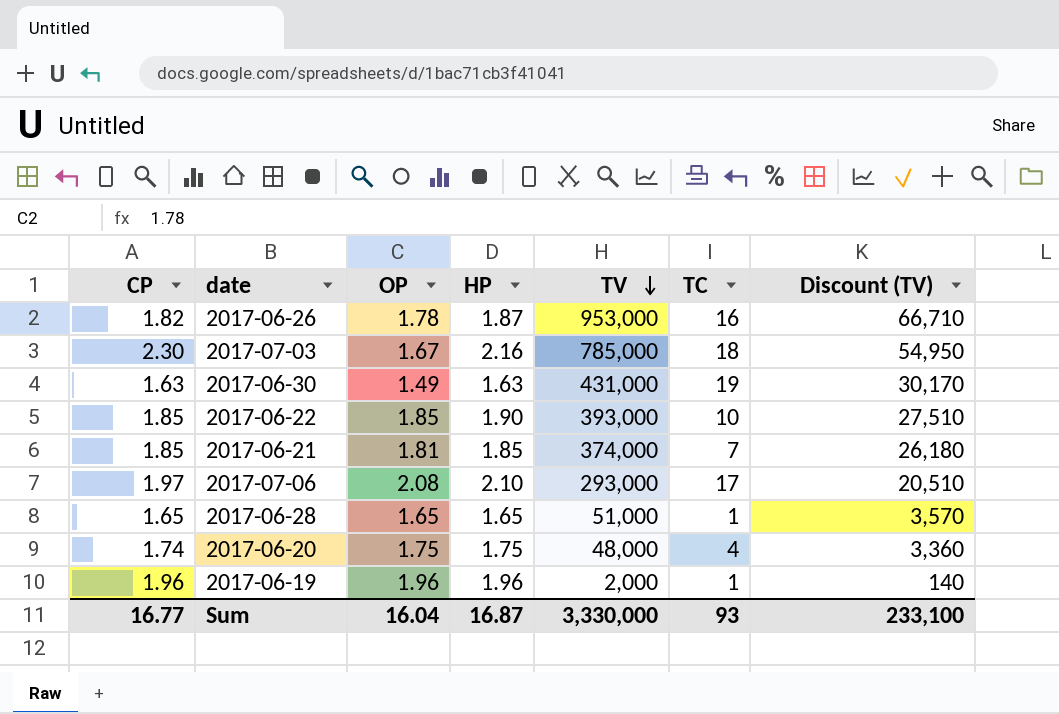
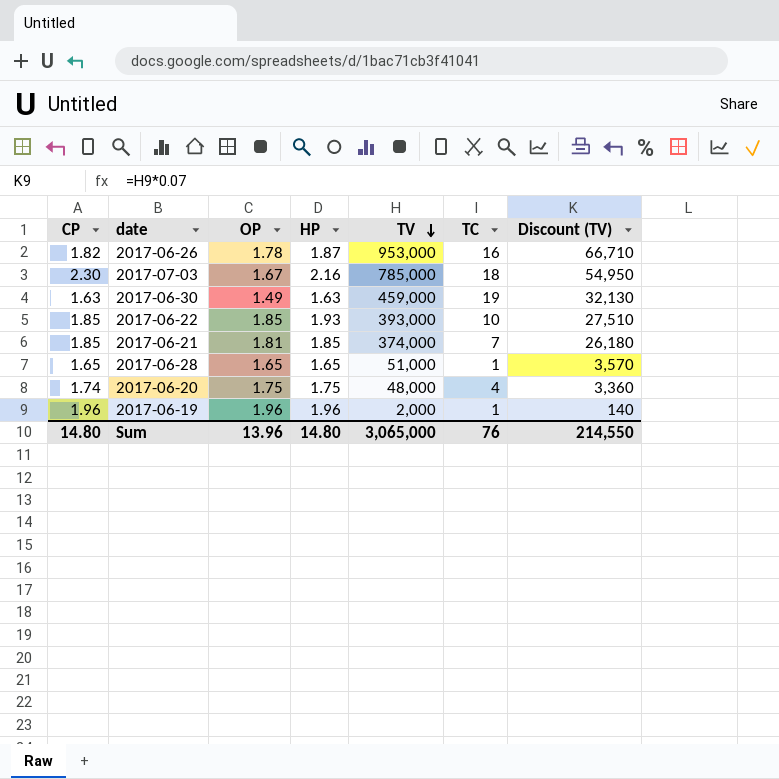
row 2017-07-06: 1.97 | 2.08 | 2.10 | 293,000 | 17 | 20,510 -> none
2017-06-30 | TV: 431,000 -> 459,000
2017-06-30 | Discount (TV): 30,170 -> 32,130
2017-06-22 | HP: 1.90 -> 1.93
Sum | CP: 16.77 -> 14.80
Sum | OP: 16.04 -> 13.96
Sum | HP: 16.87 -> 14.80
Sum | TV: 3,330,000 -> 3,065,000
Sum | TC: 93 -> 76
Sum | Discount (TV): 233,100 -> 214,550

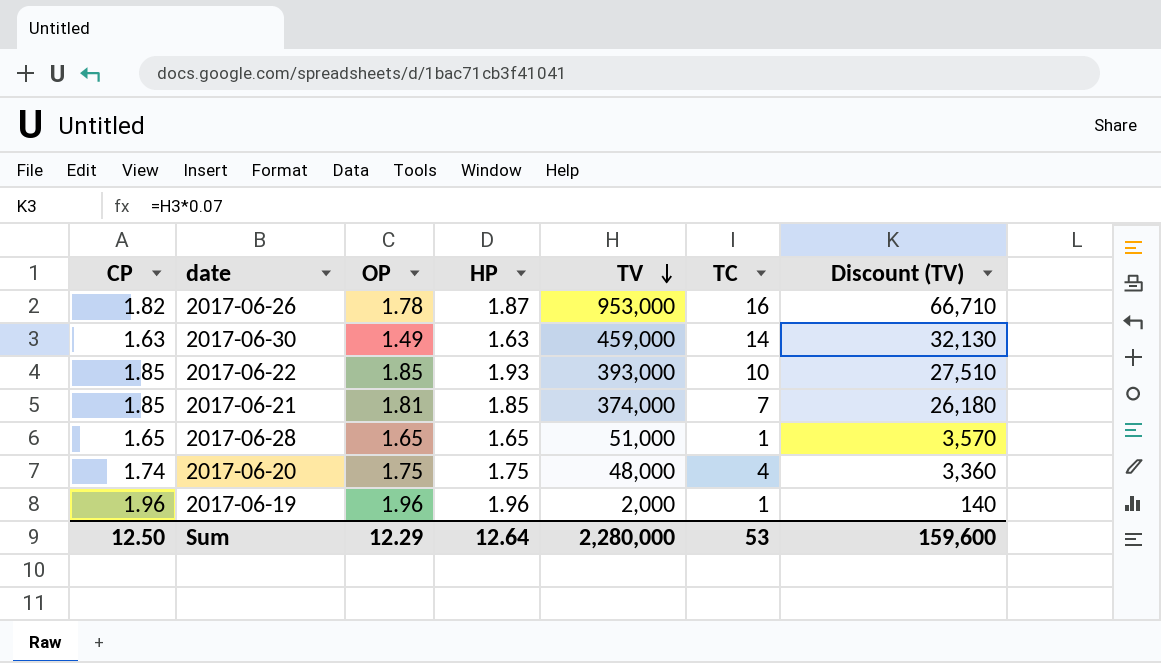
row 2017-07-03: 2.30 | 1.67 | 2.16 | 785,000 | 18 | 54,950 -> none
2017-06-30 | TC: 19 -> 14
Sum | CP: 14.80 -> 12.50
Sum | OP: 13.96 -> 12.29
Sum | HP: 14.80 -> 12.64
Sum | TV: 3,065,000 -> 2,280,000
Sum | TC: 76 -> 53
Sum | Discount (TV): 214,550 -> 159,600

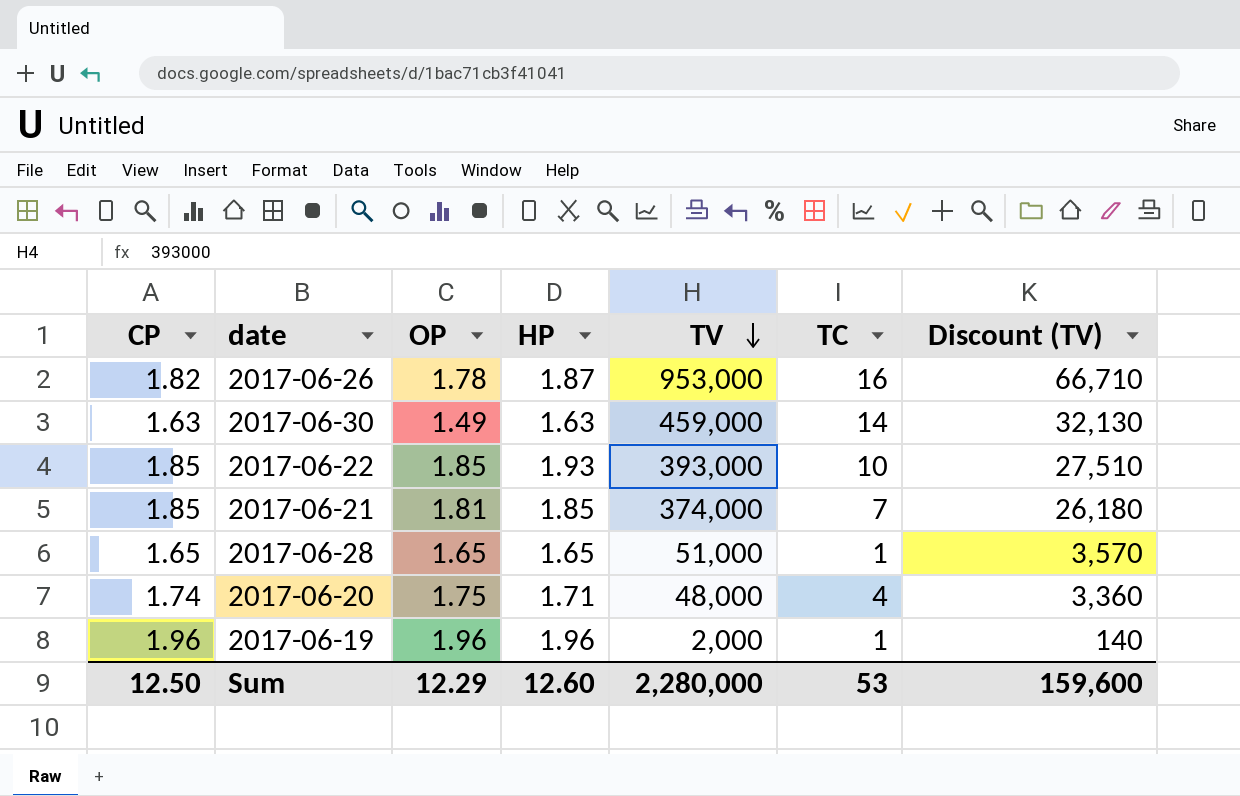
2017-06-20 | HP: 1.75 -> 1.71
Sum | HP: 12.64 -> 12.60

